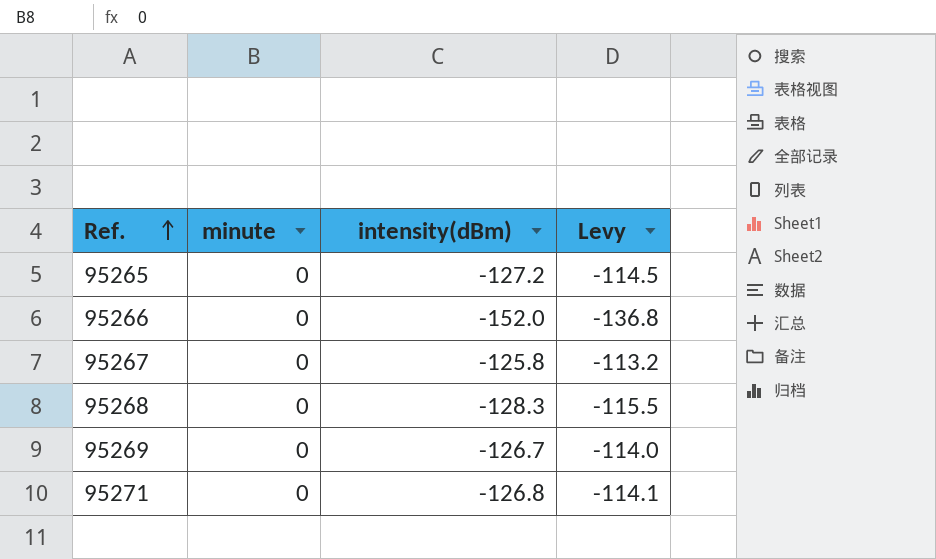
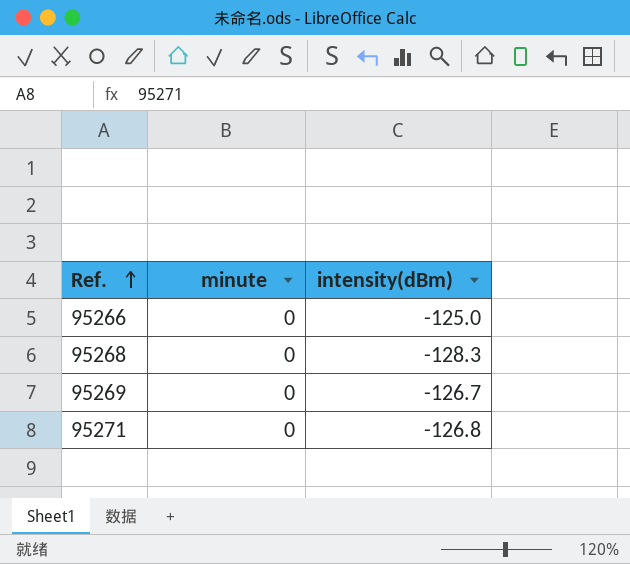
column Levy | formula: [intensity(dBm)] * 0.9 -> none
row 95265: 0 | -127.2 | -114.5 -> none
row 95267: 0 | -125.8 | -113.2 -> none
95266 | intensity(dBm): -152.0 -> -125.0

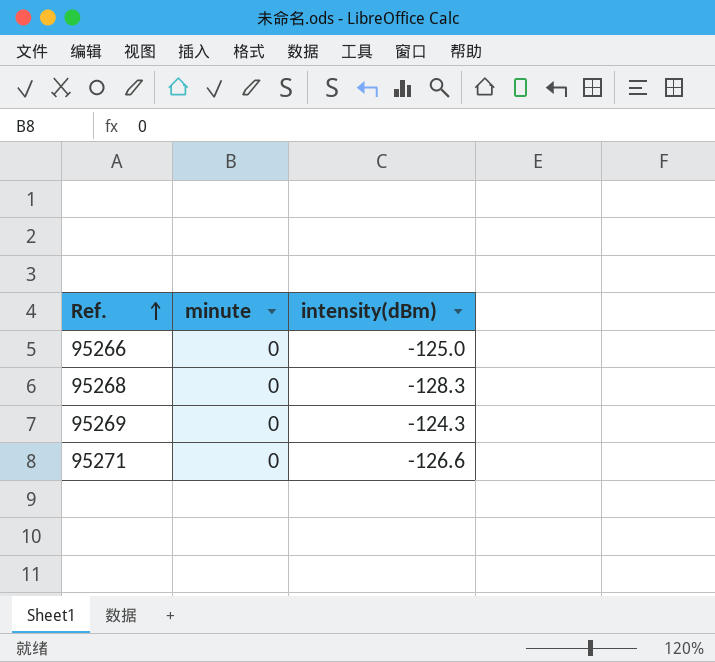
95269 | intensity(dBm): -126.7 -> -124.3
95271 | intensity(dBm): -126.8 -> -126.6

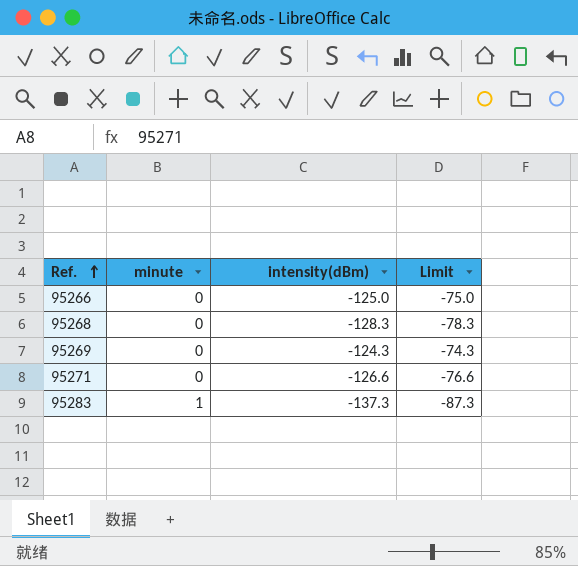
column Limit | formula: none -> [intensity(dBm)] + 50
row 95283: none -> 1 | -137.3 | -87.3

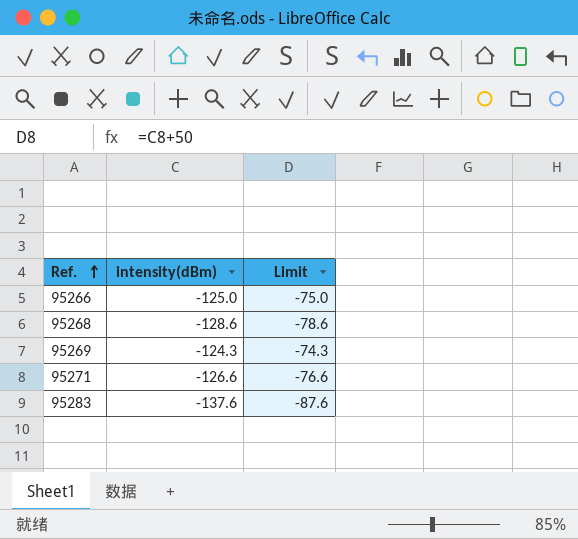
column minute | position: 2 -> none
95268 | intensity(dBm): -128.3 -> -128.6
95268 | Limit: -78.3 -> -78.6
95283 | intensity(dBm): -137.3 -> -137.6
95283 | Limit: -87.3 -> -87.6

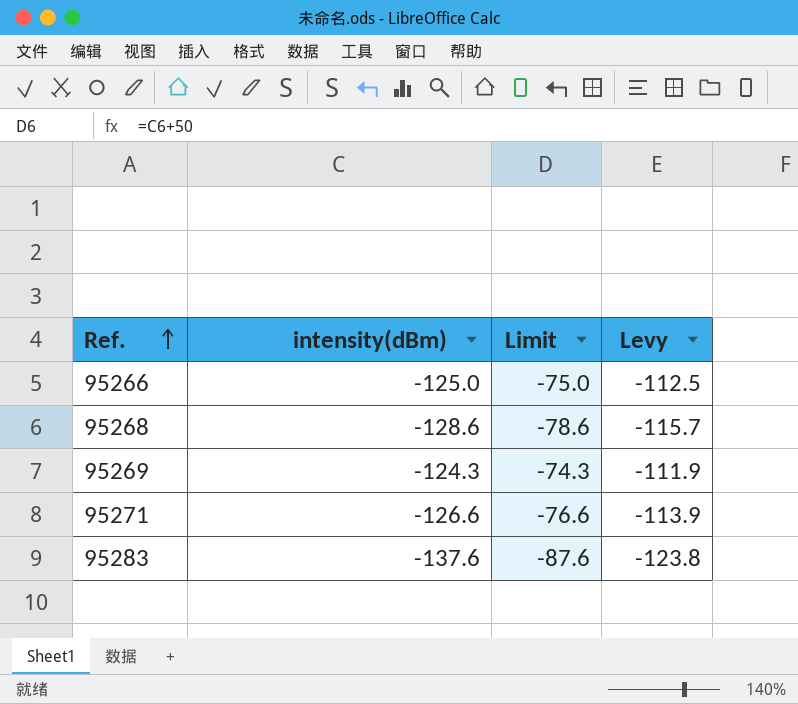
column Levy | formula: none -> [intensity(dBm)] * 0.9

